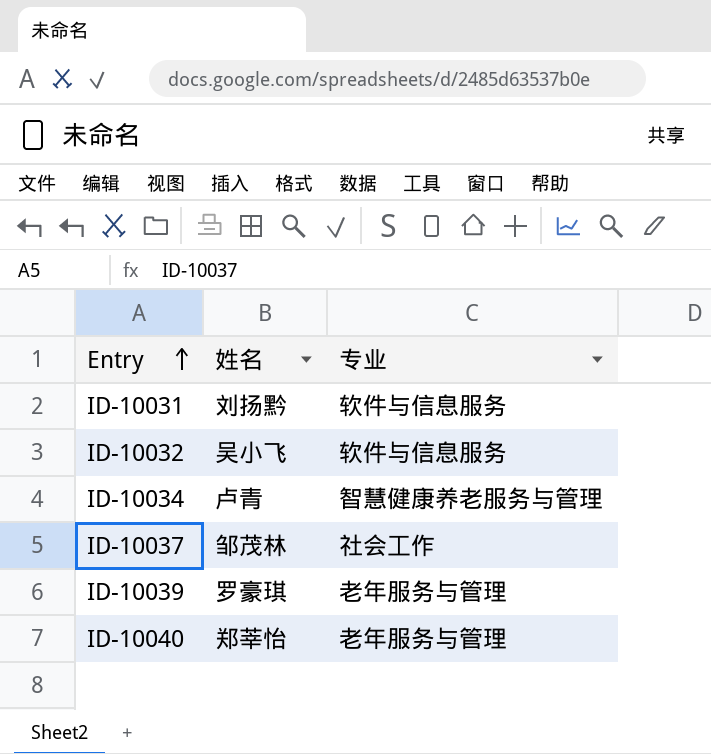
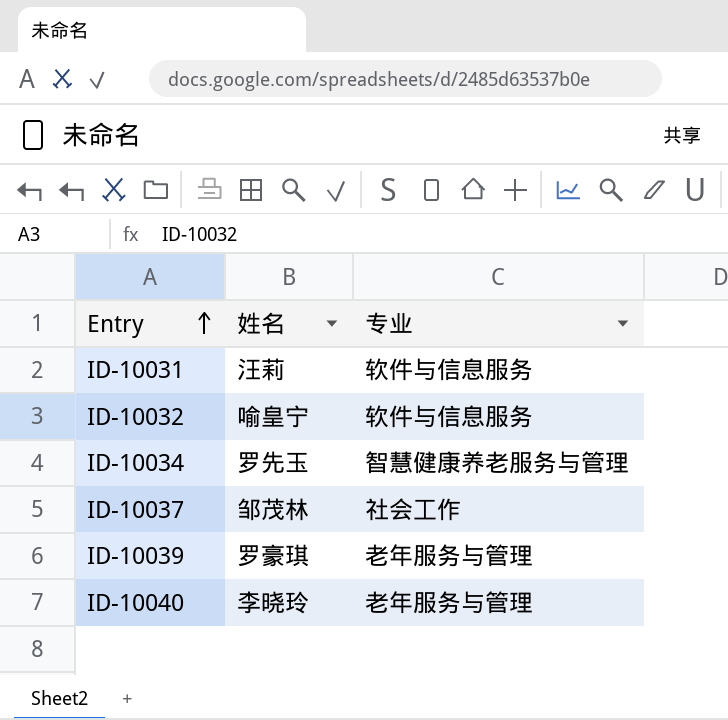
ID-10031 | 姓名: 刘扬黔 -> 汪莉
ID-10032 | 姓名: 吴小飞 -> 喻皇宁
ID-10034 | 姓名: 卢青 -> 罗先玉
ID-10040 | 姓名: 郑莘怡 -> 李晓玲

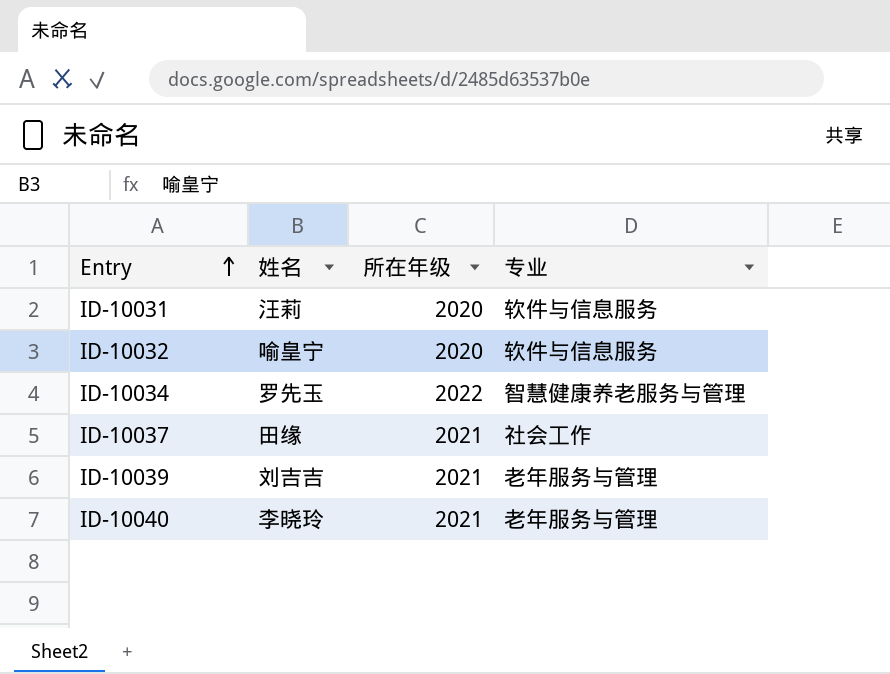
column 所在年级 | position: none -> 3
ID-10037 | 姓名: 邹茂林 -> 田缘
ID-10039 | 姓名: 罗豪琪 -> 刘吉吉

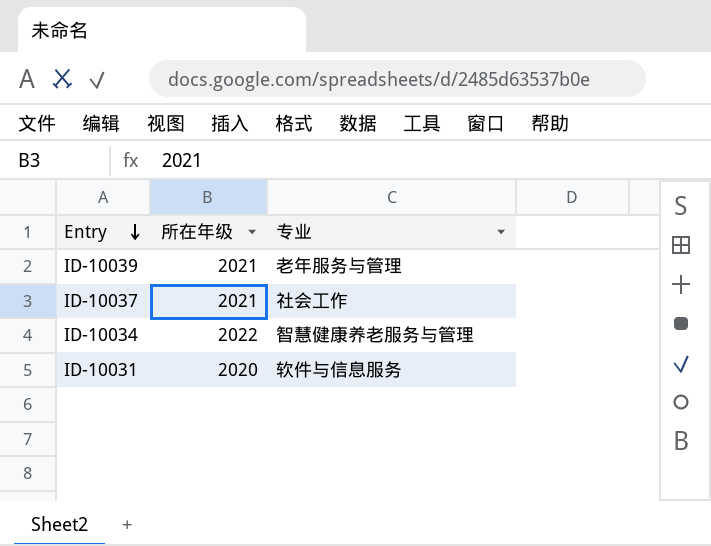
row order: Entry ascending -> Entry descending
column 姓名 | position: 2 -> none
row ID-10032: 喻皇宁 | 2020 | 软件与信息服务 -> none
row ID-10040: 李晓玲 | 2021 | 老年服务与管理 -> none

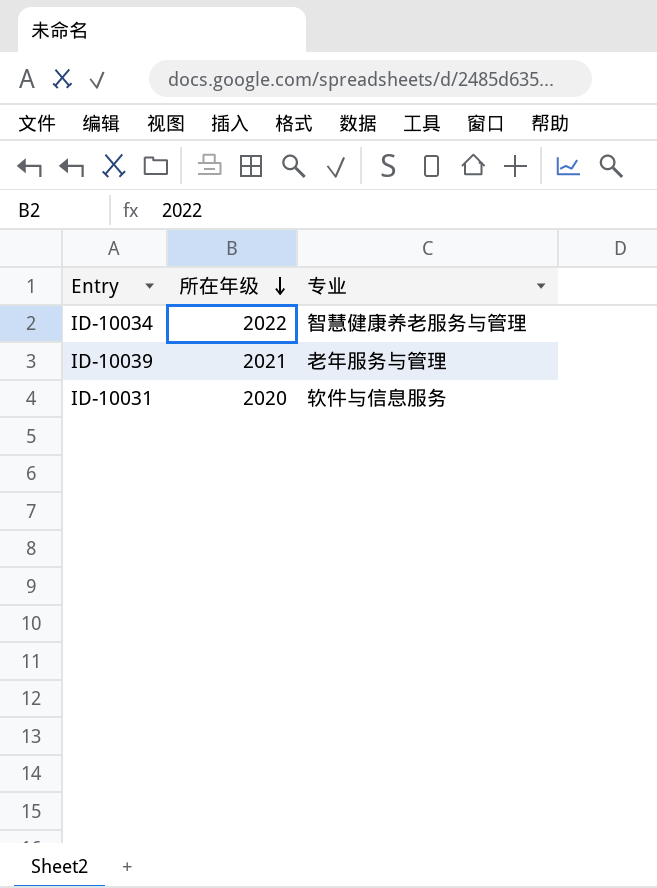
row order: Entry descending -> 所在年级 descending
row ID-10037: 2021 | 社会工作 -> none

